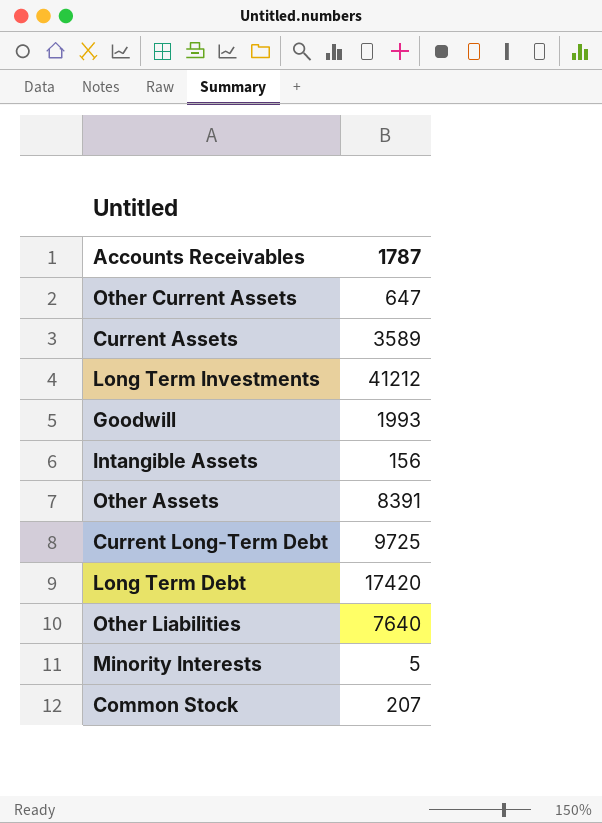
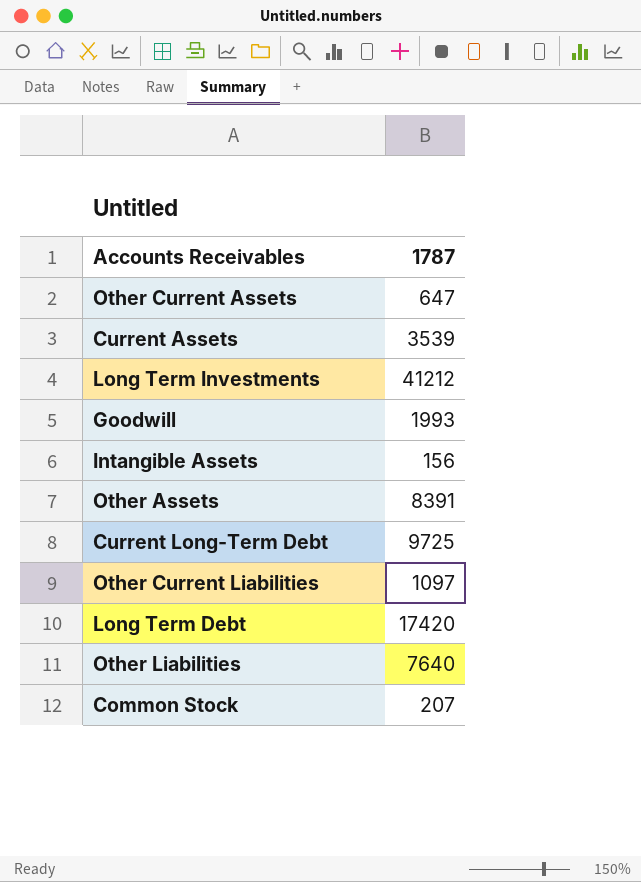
row Minority Interests: 5 -> none
Current Assets | 1787: 3589 -> 3539
row Other Current Liabilities: none -> 1097

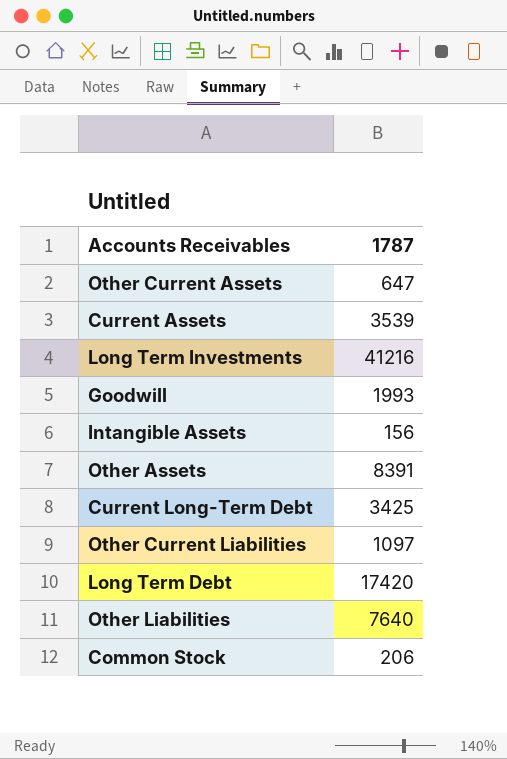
Long Term Investments | 1787: 41212 -> 41216
Current Long-Term Debt | 1787: 9725 -> 3425
Common Stock | 1787: 207 -> 206

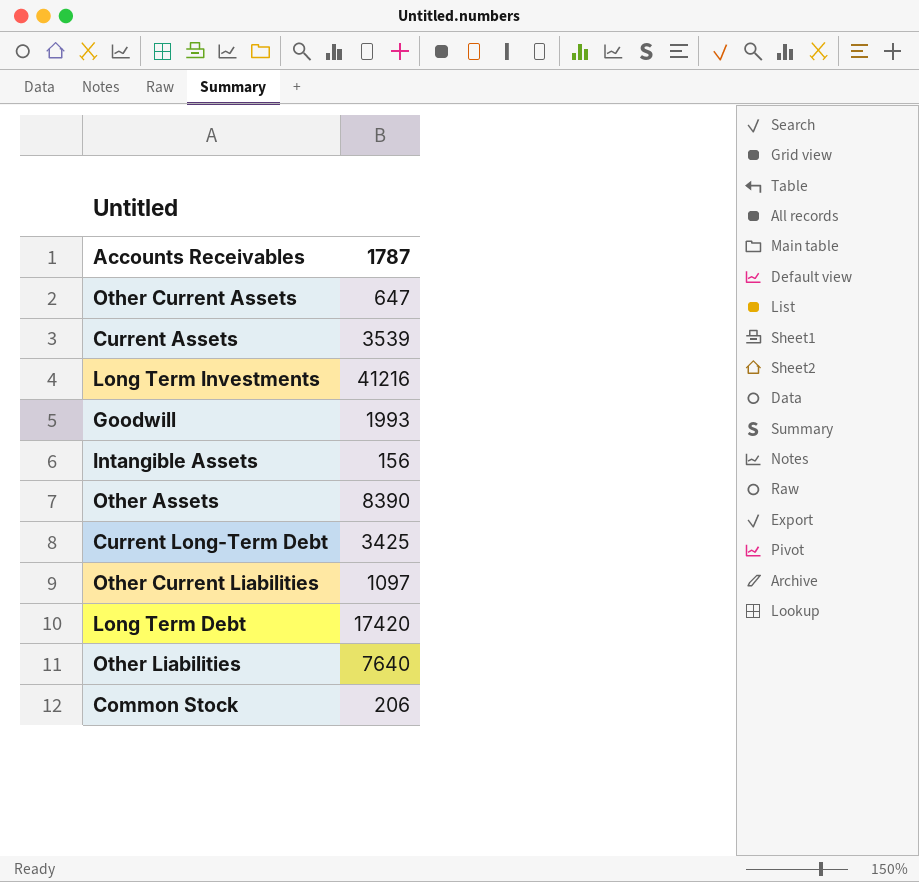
Other Assets | 1787: 8391 -> 8390

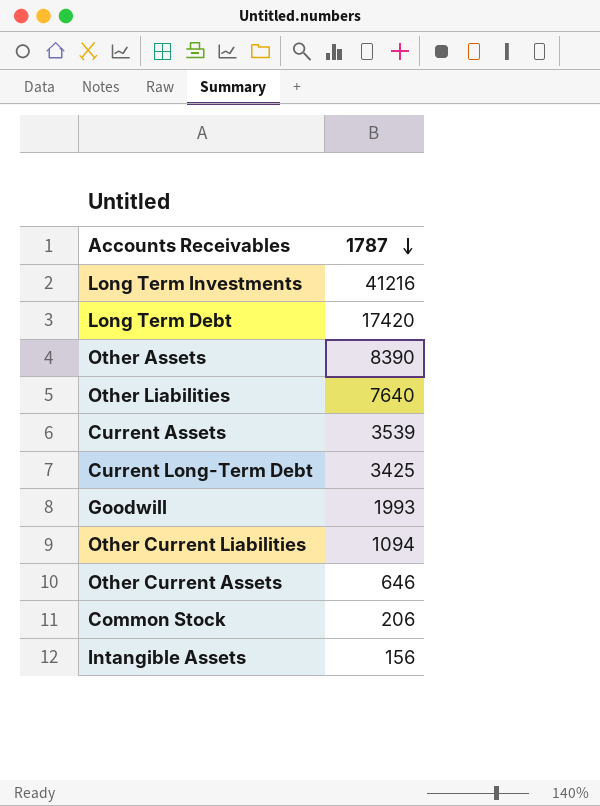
row order: none -> 1787 descending
Other Current Liabilities | 1787: 1097 -> 1094
Other Current Assets | 1787: 647 -> 646

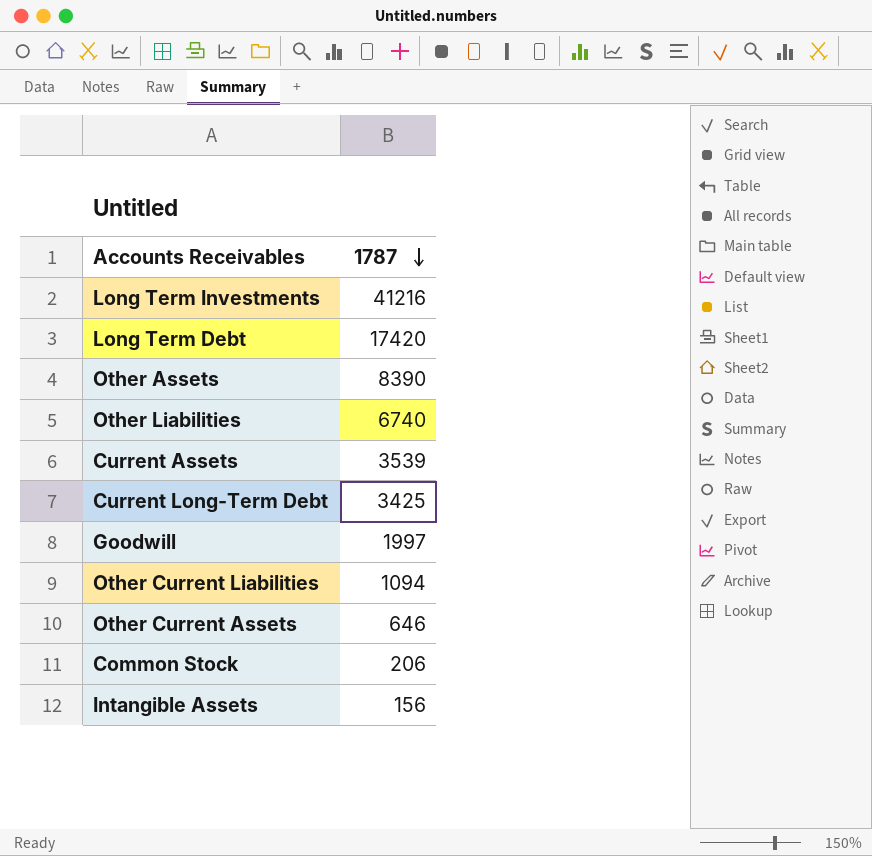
Other Liabilities | 1787: 7640 -> 6740
Goodwill | 1787: 1993 -> 1997

